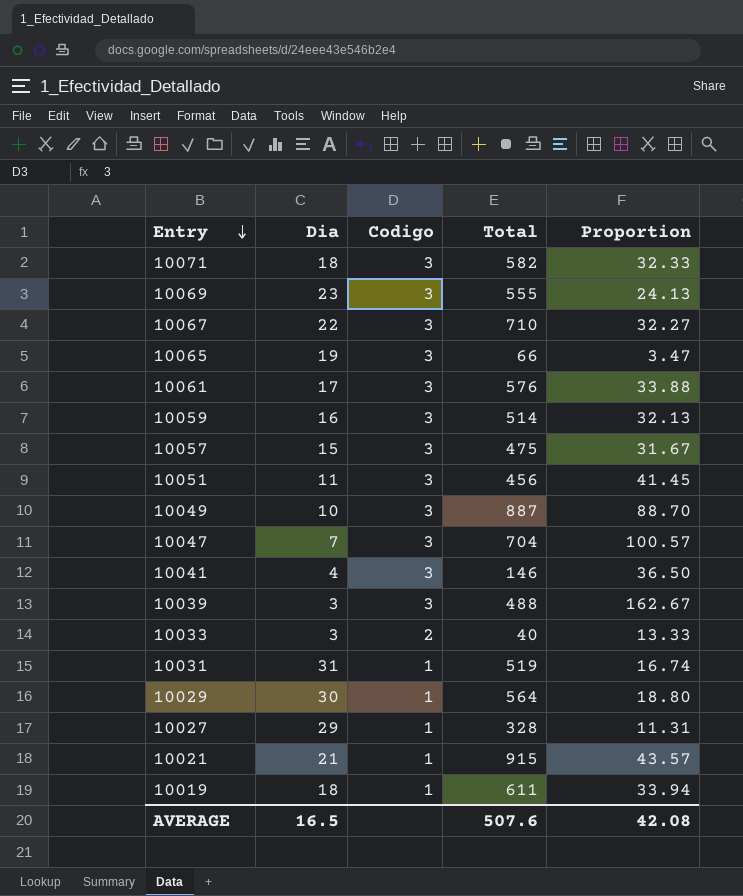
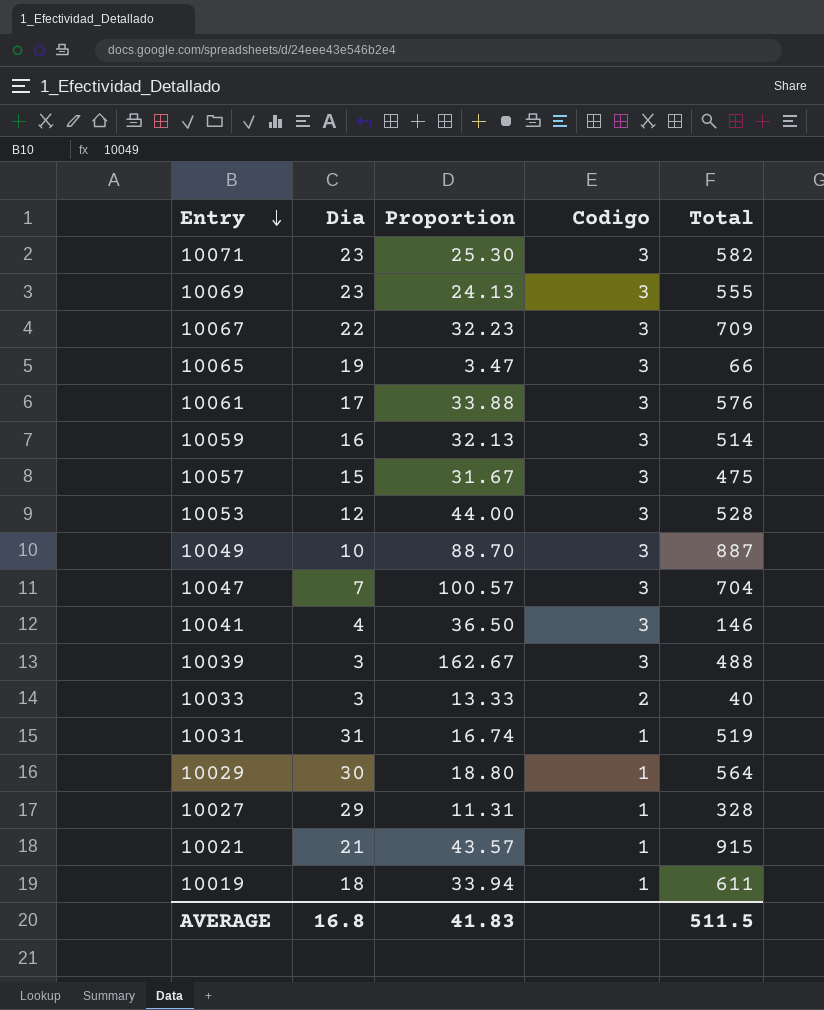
column Proportion | position: 5 -> 3
row 10051: 11 | 3 | 456 | 41.45 -> none
10071 | Dia: 18 -> 23
10071 | Proportion: 32.33 -> 25.30
10067 | Proportion: 32.27 -> 32.23
10067 | Total: 710 -> 709
row 10053: none -> 12 | 44.00 | 3 | 528
AVERAGE | Dia: 16.5 -> 16.8
AVERAGE | Proportion: 42.08 -> 41.83
AVERAGE | Total: 507.6 -> 511.5

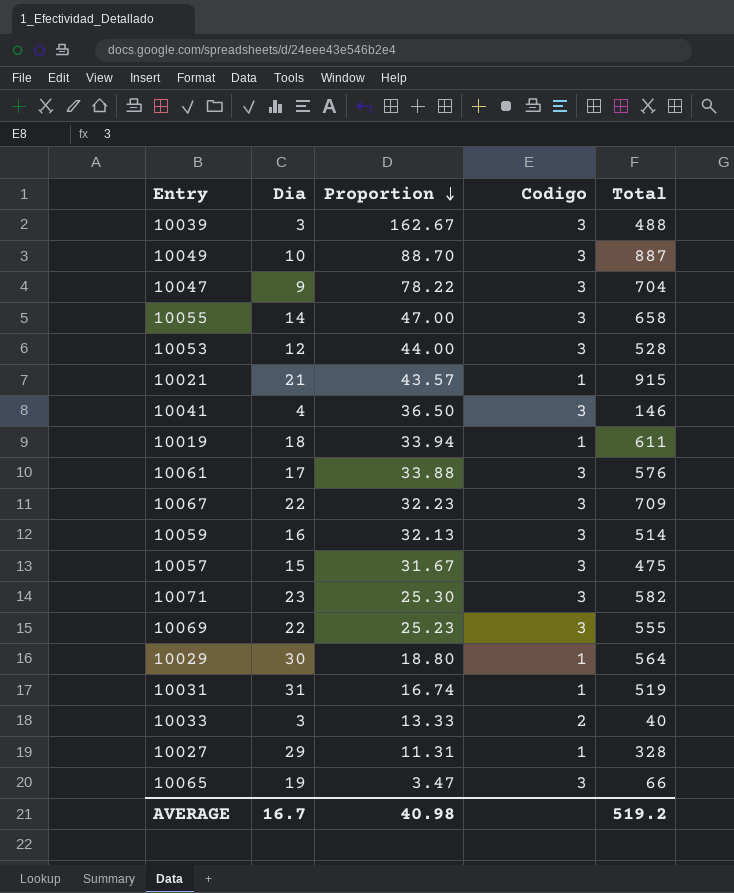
row order: Entry descending -> Proportion descending
10047 | Dia: 7 -> 9
10047 | Proportion: 100.57 -> 78.22
row 10055: none -> 14 | 47.00 | 3 | 658
10069 | Dia: 23 -> 22
10069 | Proportion: 24.13 -> 25.23
AVERAGE | Dia: 16.8 -> 16.7
AVERAGE | Proportion: 41.83 -> 40.98
AVERAGE | Total: 511.5 -> 519.2

